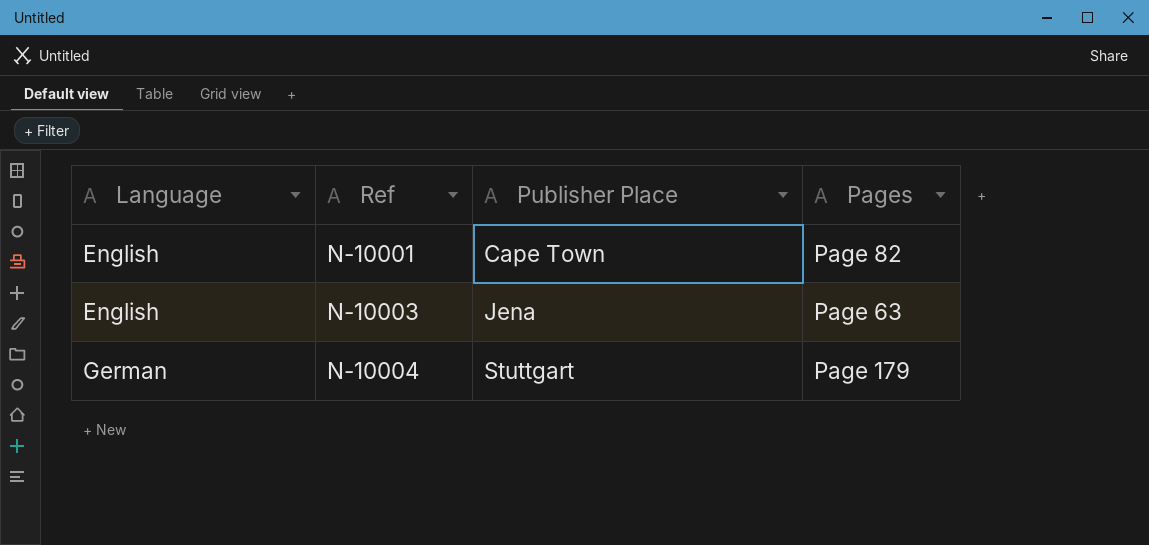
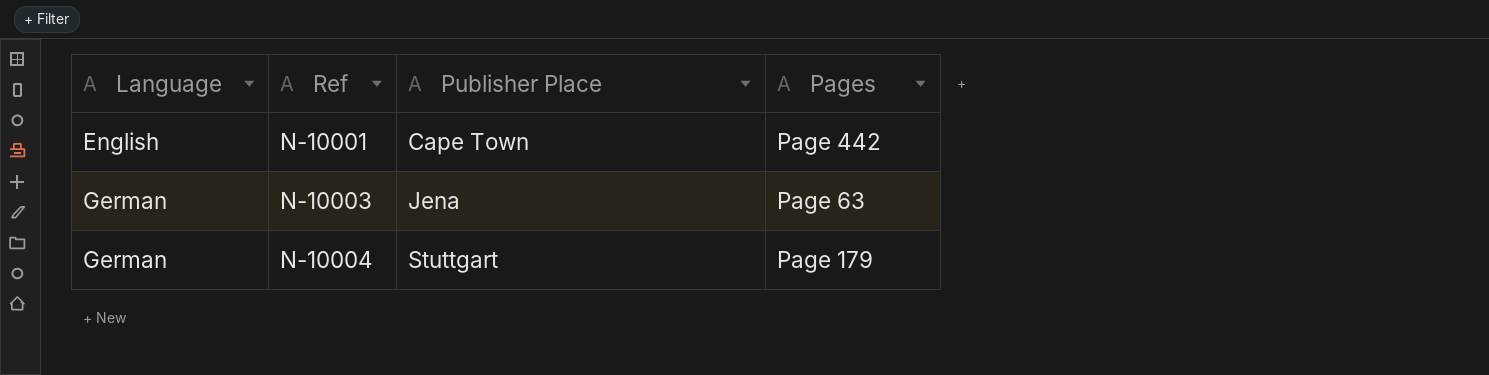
N-10001 | Pages: Page 82 -> Page 442
N-10003 | Language: English -> German

